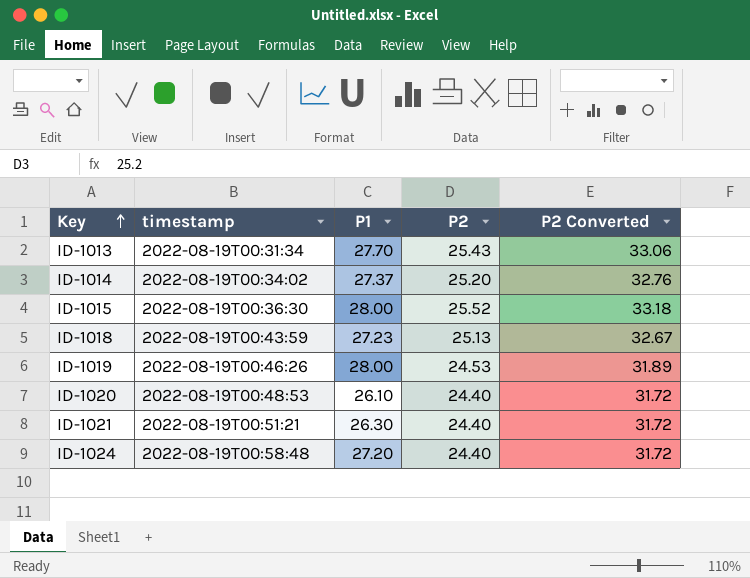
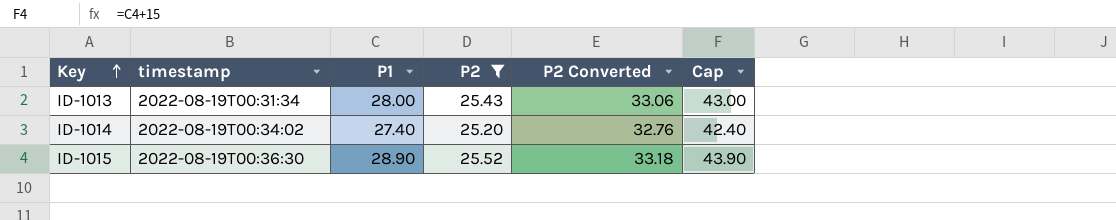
filter: none -> P2 >= 25.20
column Cap | formula: none -> [P1] + 15
ID-1013 | P1: 27.70 -> 28.00
ID-1014 | P1: 27.37 -> 27.40
ID-1015 | P1: 28.00 -> 28.90

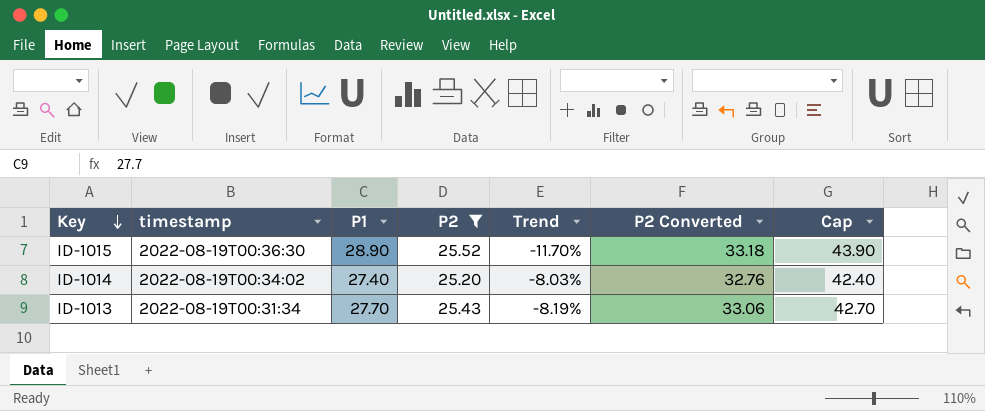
row order: Key ascending -> Key descending
column Trend | formula: none -> ([P2] - [P1]) / [P1]
ID-1013 | P1: 28.00 -> 27.70
ID-1013 | Cap: 43.00 -> 42.70

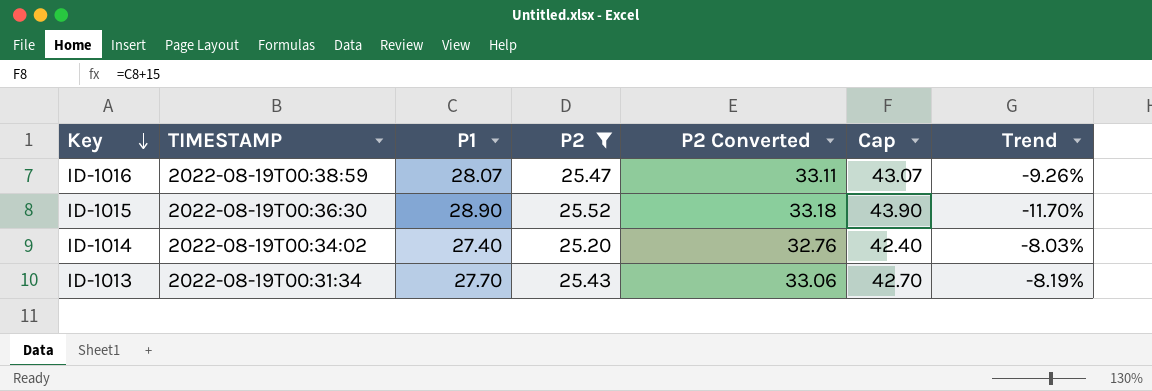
column name: timestamp -> TIMESTAMP
column Trend | position: 5 -> 7
row ID-1016: none -> 2022-08-19T00:38:59 | 28.07 | 25.47 | 33.11 | 43.07 | -9.26%

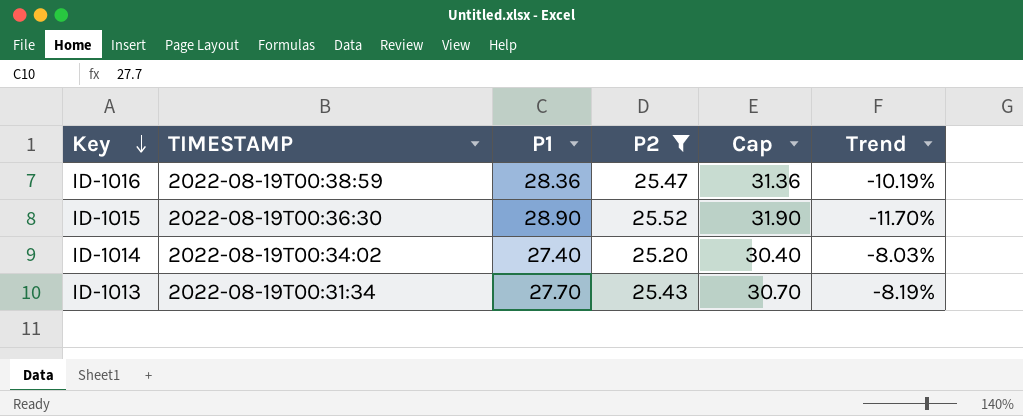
column P2 Converted | formula: [P2] * 1.3 -> none
column Cap | formula: [P1] + 15 -> [P1] + 3
ID-1016 | P1: 28.07 -> 28.36
ID-1016 | Trend: -9.26% -> -10.19%

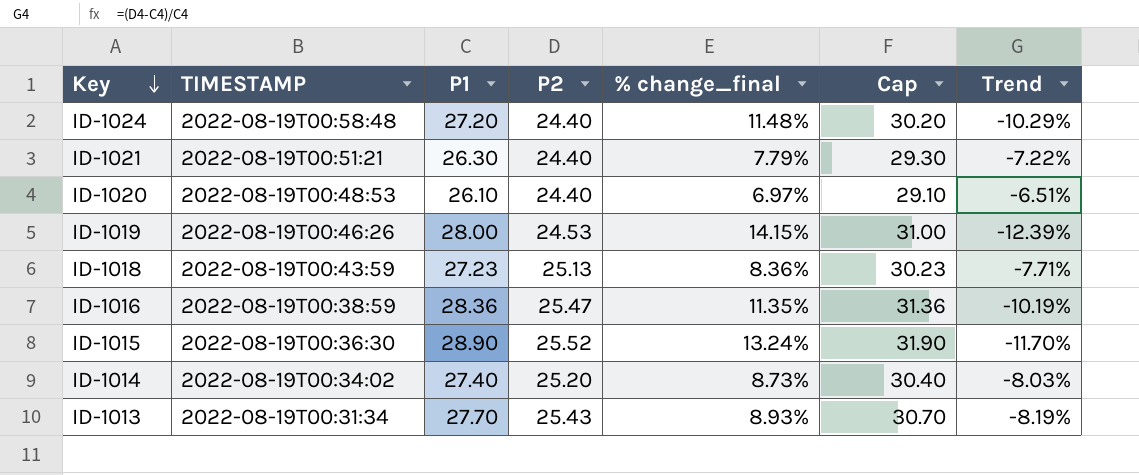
filter: P2 >= 25.20 -> none
column % change_final | formula: none -> ([P1] - [P2]) / [P2]

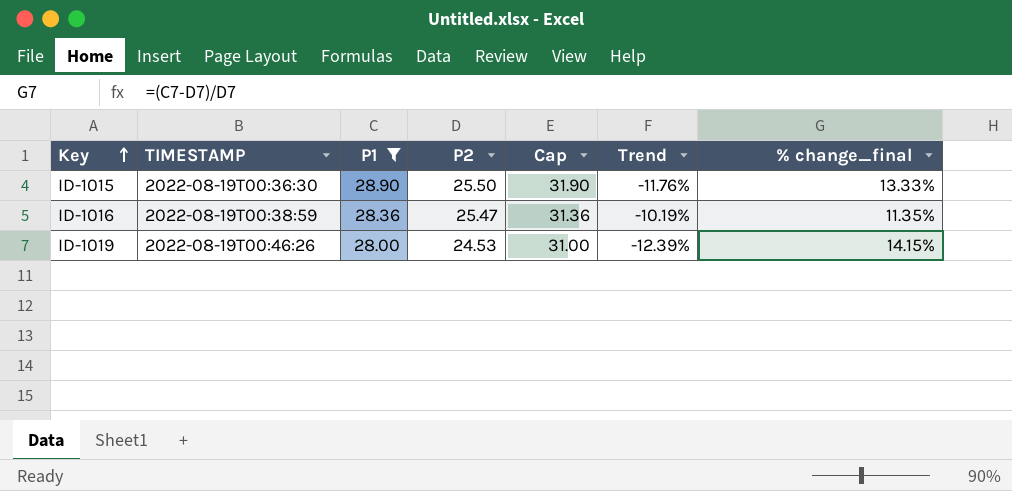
filter: none -> P1 >= 28.00
row order: Key descending -> Key ascending
column % change_final | position: 5 -> 7
ID-1015 | P2: 25.52 -> 25.50
ID-1015 | Trend: -11.70% -> -11.76%
ID-1015 | % change_final: 13.24% -> 13.33%

